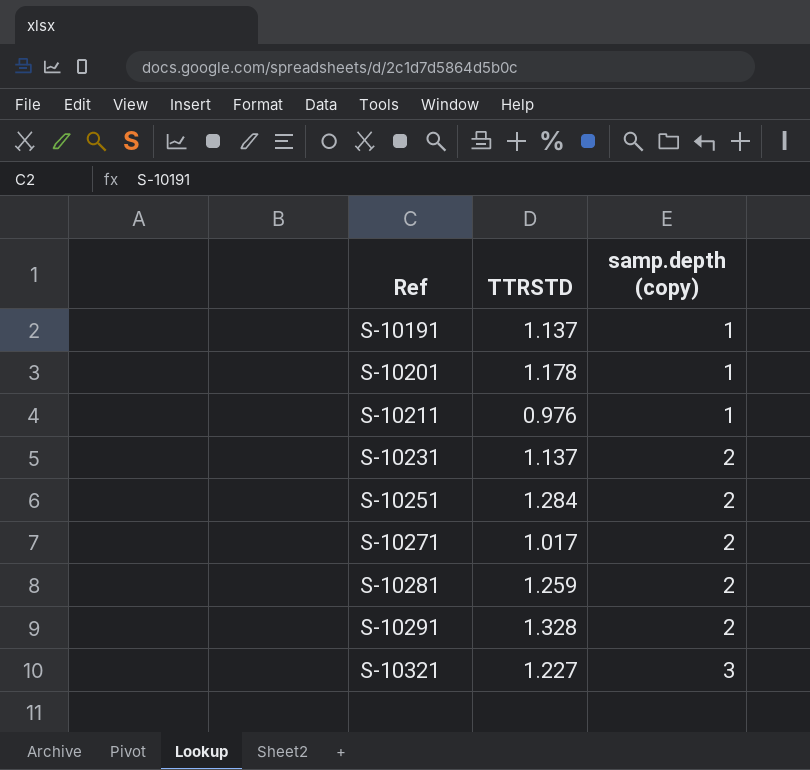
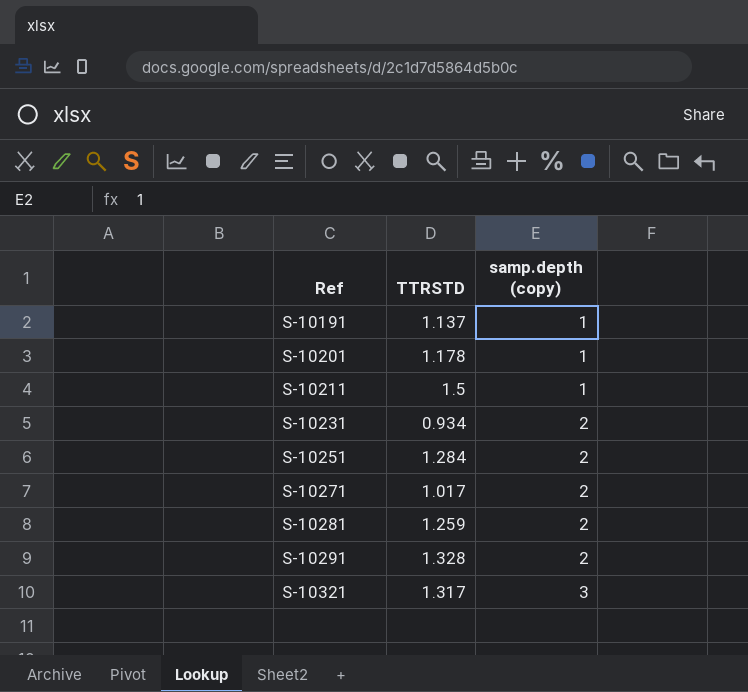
S-10211 | TTRSTD: 0.976 -> 1.5
S-10231 | TTRSTD: 1.137 -> 0.934
S-10321 | TTRSTD: 1.227 -> 1.317

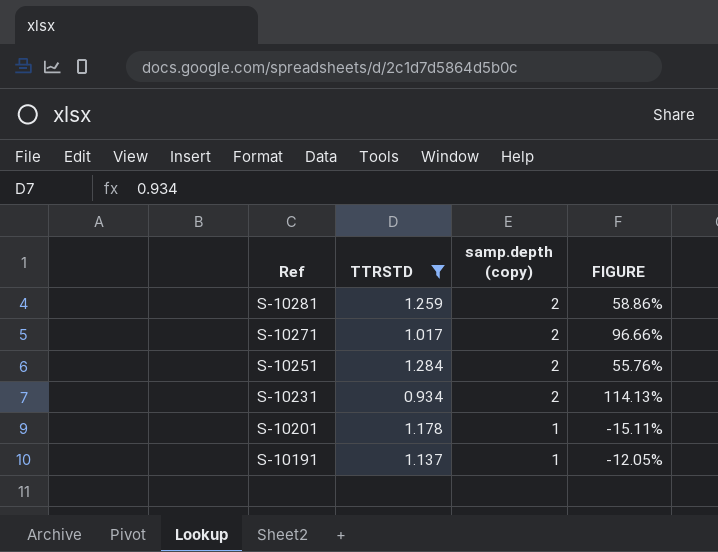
filter: none -> TTRSTD <= 1.284
row order: Ref ascending -> Ref descending
column FIGURE | formula: none -> ([samp.depth (copy)] - [TTRSTD]) / [TTRSTD]

